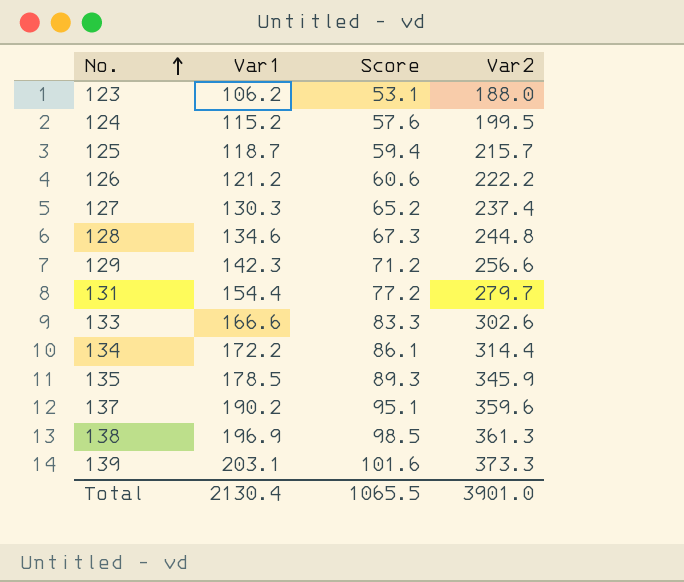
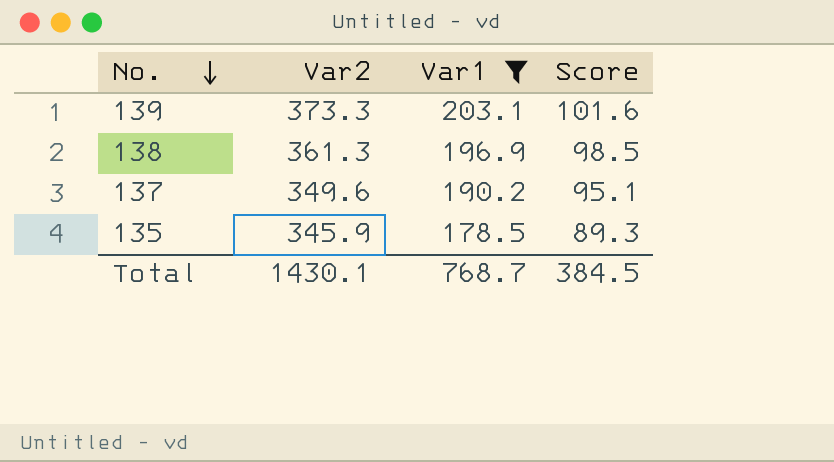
filter: none -> Var1 >= 178.5
row order: No. ascending -> No. descending
column Var2 | position: 4 -> 2
137 | Var2: 359.6 -> 349.6
Total | Var2: 3901.0 -> 1430.1
Total | Var1: 2130.4 -> 768.7
Total | Score: 1065.5 -> 384.5

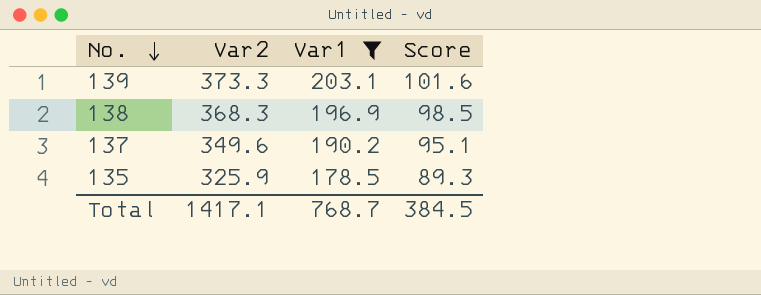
138 | Var2: 361.3 -> 368.3
135 | Var2: 345.9 -> 325.9
Total | Var2: 1430.1 -> 1417.1

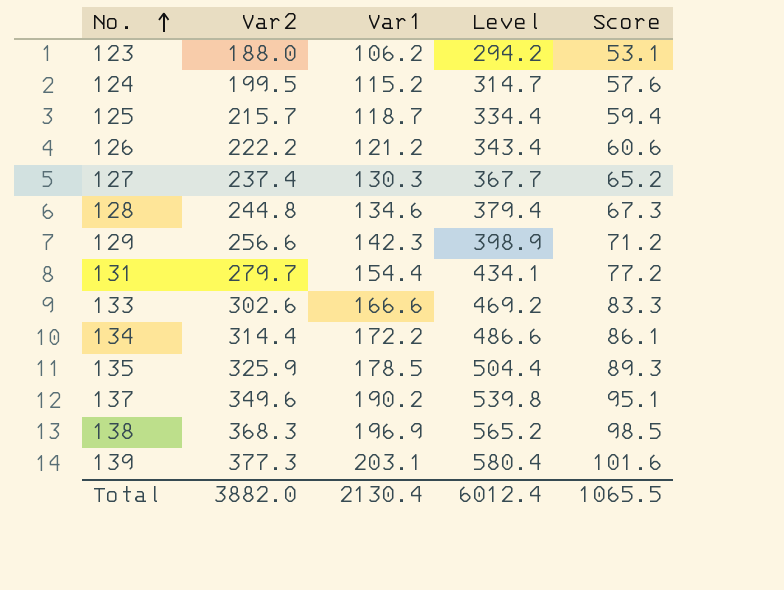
filter: Var1 >= 178.5 -> none
row order: No. descending -> No. ascending
column Level | formula: none -> [Var2] + [Var1]
139 | Var2: 373.3 -> 377.3
Total | Var2: 1417.1 -> 3882.0
Total | Var1: 768.7 -> 2130.4
Total | Score: 384.5 -> 1065.5

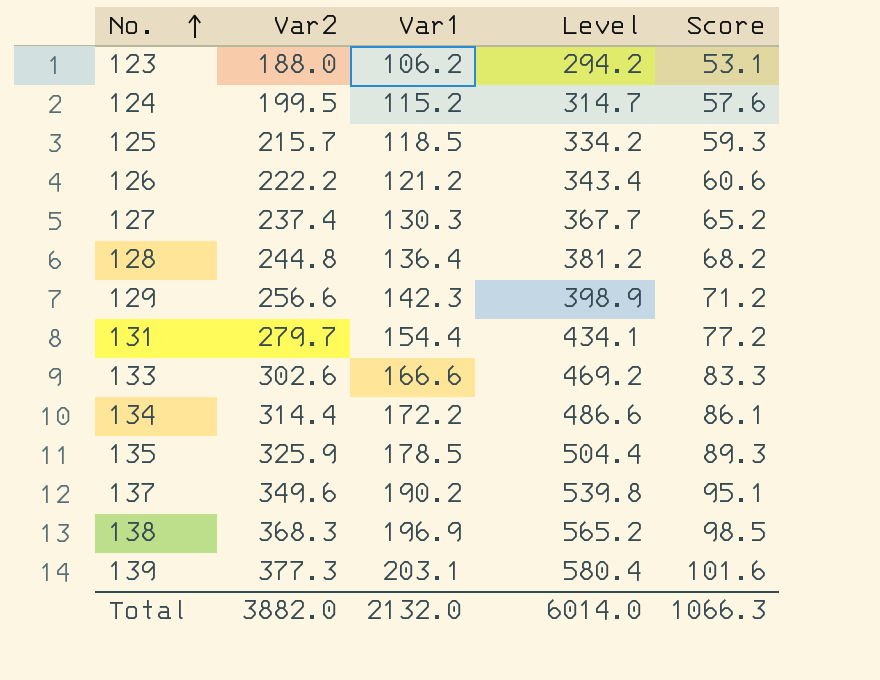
125 | Var1: 118.7 -> 118.5
125 | Level: 334.4 -> 334.2
125 | Score: 59.4 -> 59.3
128 | Var1: 134.6 -> 136.4
128 | Level: 379.4 -> 381.2
128 | Score: 67.3 -> 68.2
Total | Var1: 2130.4 -> 2132.0
Total | Level: 6012.4 -> 6014.0
Total | Score: 1065.5 -> 1066.3

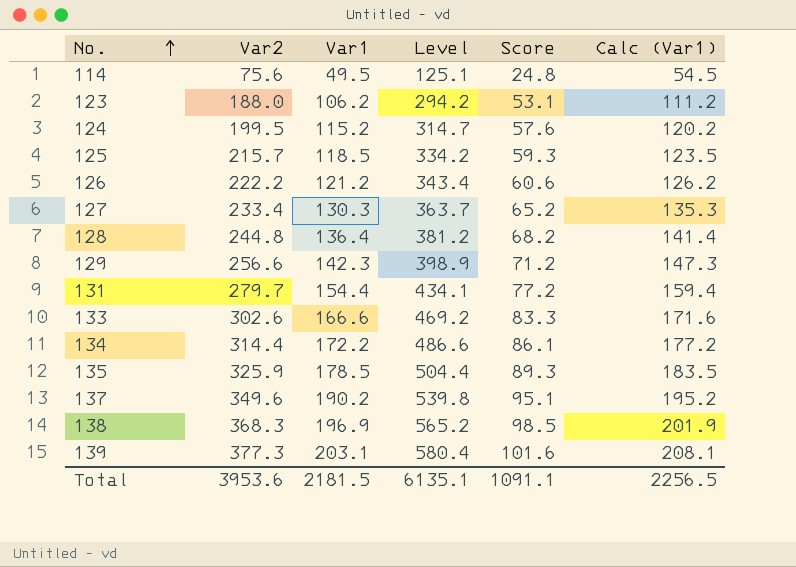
column Calc (Var1) | formula: none -> [Var1] + 5
row 114: none -> 75.6 | 49.5 | 125.1 | 24.8 | 54.5
127 | Var2: 237.4 -> 233.4
127 | Level: 367.7 -> 363.7
Total | Var2: 3882.0 -> 3953.6
Total | Var1: 2132.0 -> 2181.5
Total | Level: 6014.0 -> 6135.1
Total | Score: 1066.3 -> 1091.1

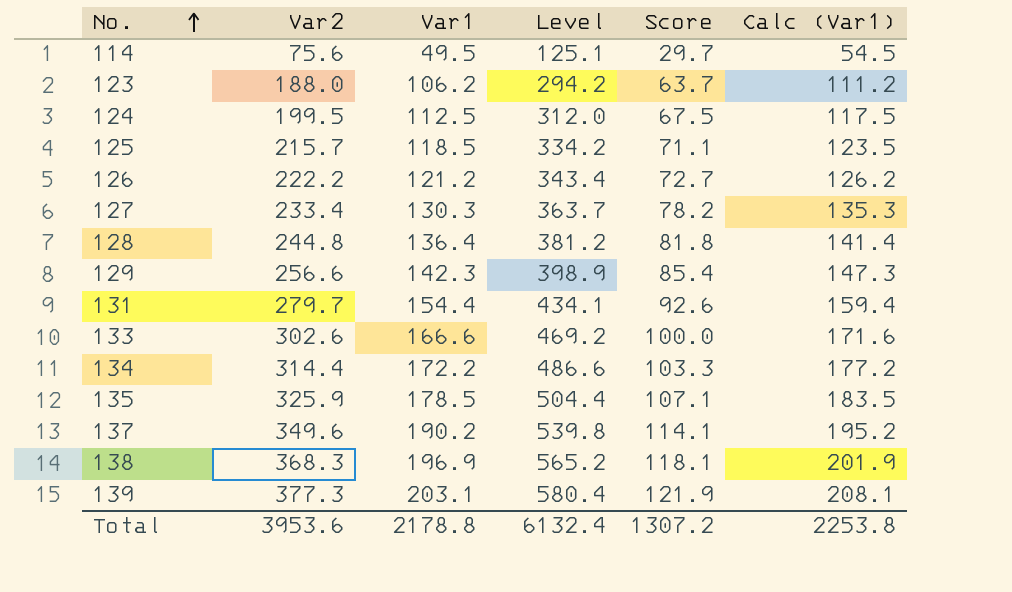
column Score | formula: [Var1] * 0.5 -> [Var1] * 0.6
124 | Var1: 115.2 -> 112.5
124 | Level: 314.7 -> 312.0
124 | Calc (Var1): 120.2 -> 117.5
Total | Var1: 2181.5 -> 2178.8
Total | Level: 6135.1 -> 6132.4
Total | Score: 1091.1 -> 1307.2
Total | Calc (Var1): 2256.5 -> 2253.8

